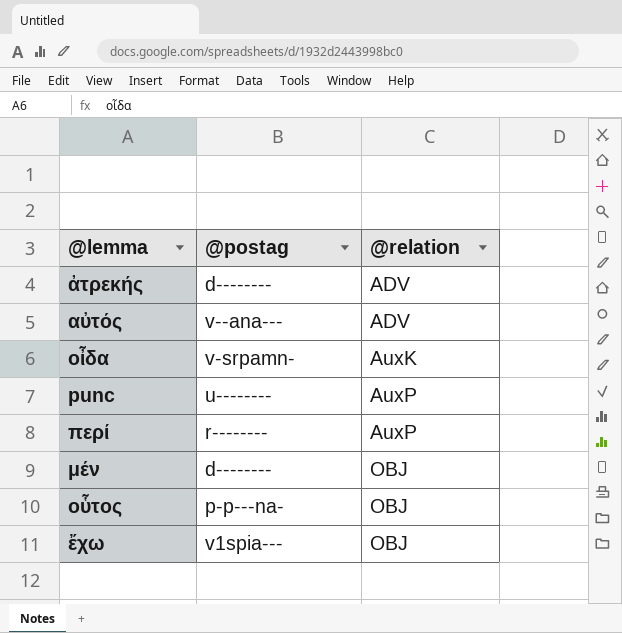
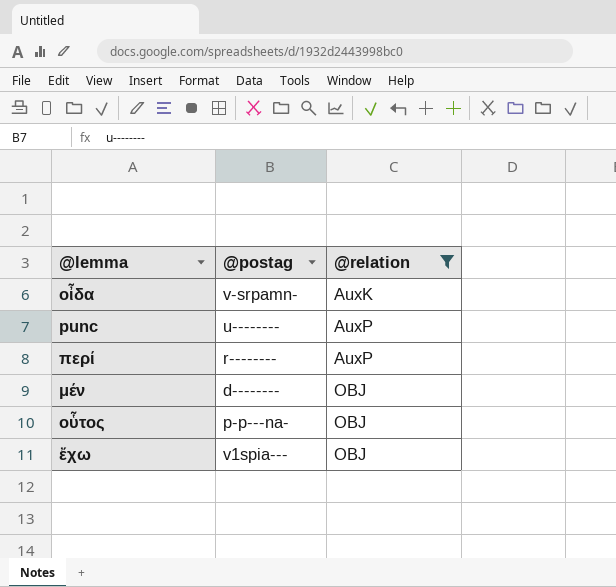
filter: none -> @relation != ADV

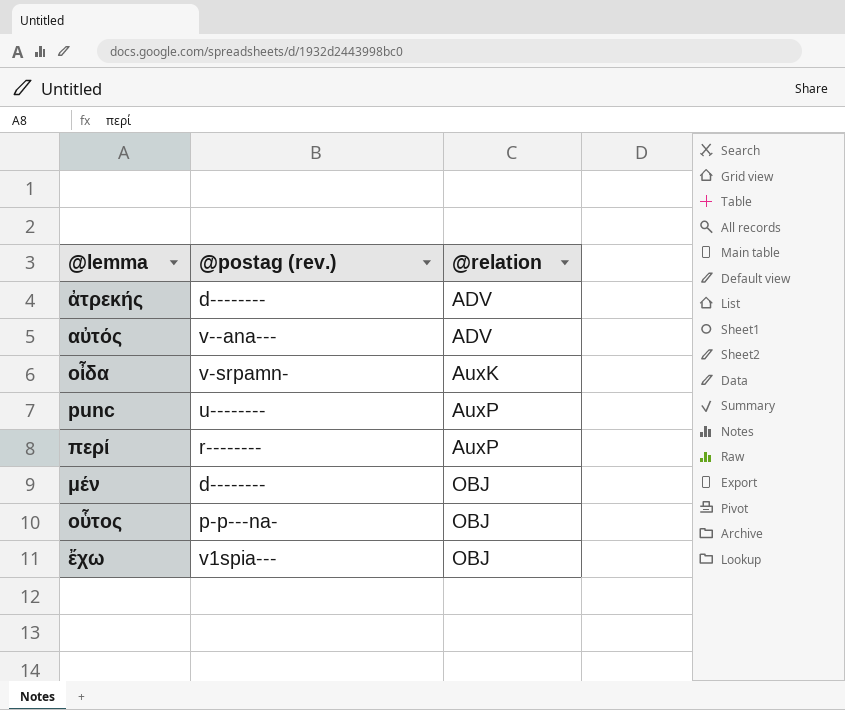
filter: @relation != ADV -> none
column name: @postag -> @postag (rev.)

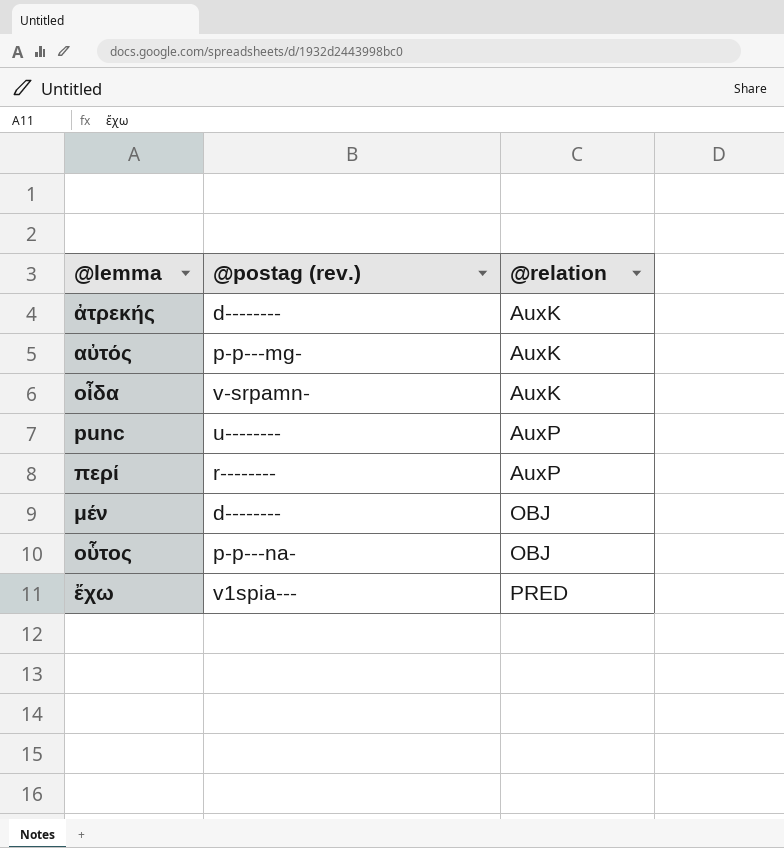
ἀτρεκής | @relation: ADV -> AuxK
αὐτός | @postag (rev.): v--ana--- -> p-p---mg-
αὐτός | @relation: ADV -> AuxK
ἔχω | @relation: OBJ -> PRED

